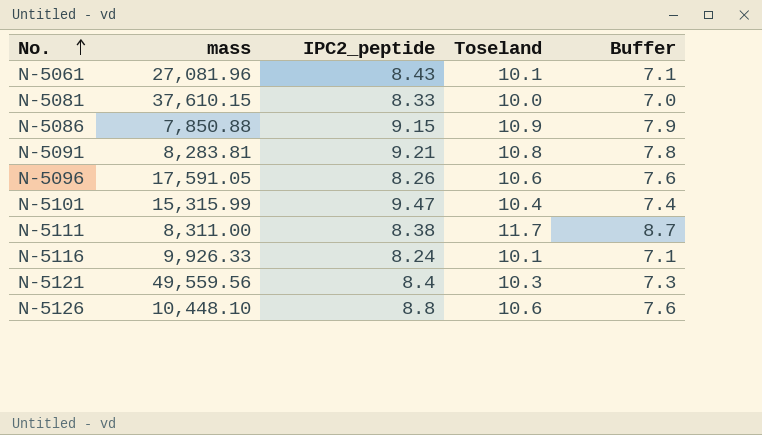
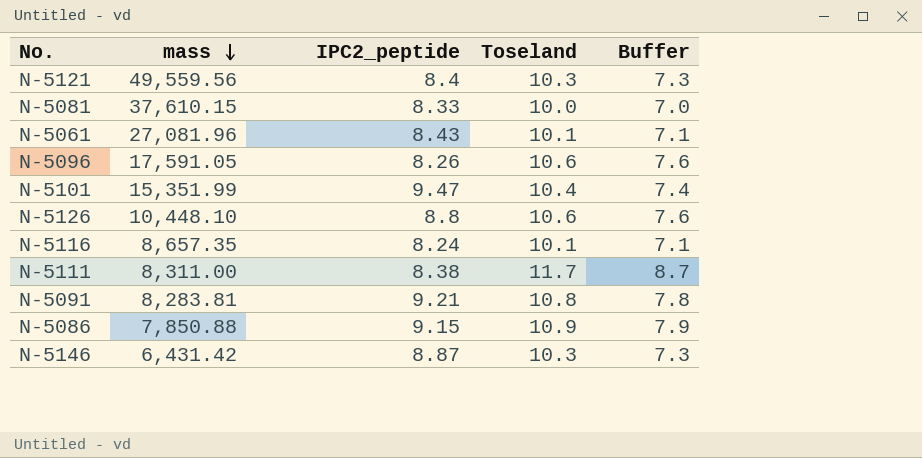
row order: No. ascending -> mass descending
N-5101 | mass: 15,315.99 -> 15,351.99
N-5116 | mass: 9,926.33 -> 8,657.35
row N-5146: none -> 6,431.42 | 8.87 | 10.3 | 7.3

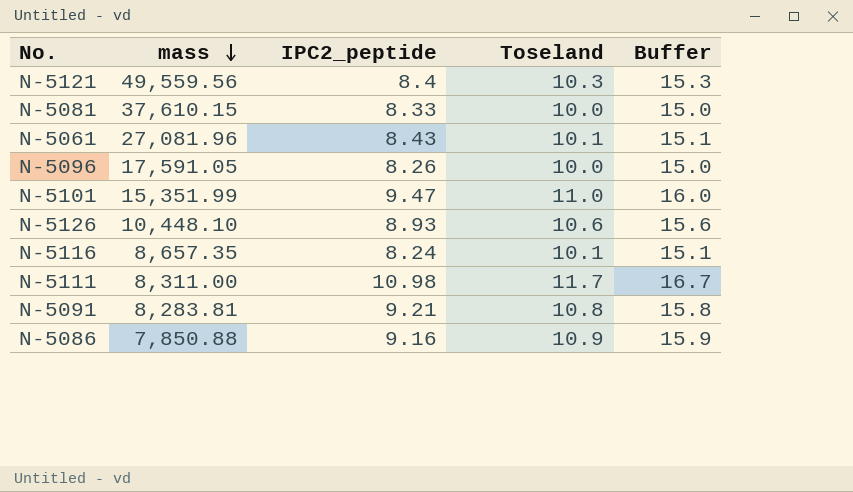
column Buffer | formula: [Toseland] - 3 -> [Toseland] + 5
row N-5146: 6,431.42 | 8.87 | 10.3 | 7.3 -> none
N-5096 | Toseland: 10.6 -> 10.0
N-5101 | Toseland: 10.4 -> 11.0
N-5126 | IPC2_peptide: 8.8 -> 8.93
N-5111 | IPC2_peptide: 8.38 -> 10.98
N-5086 | IPC2_peptide: 9.15 -> 9.16

